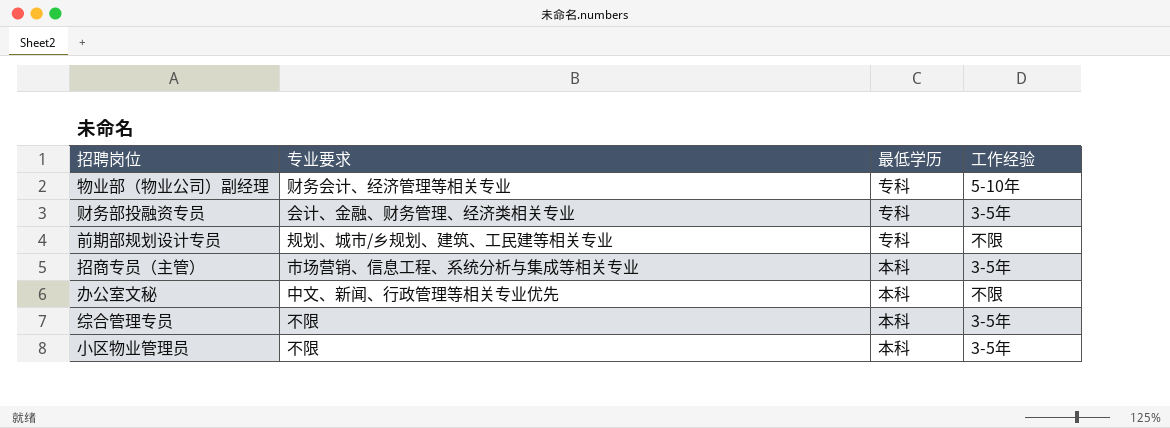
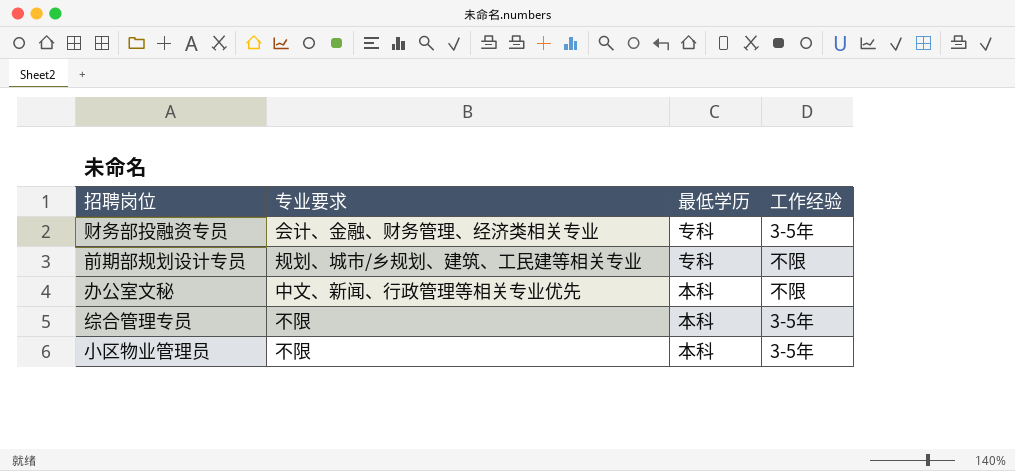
row 物业部（物业公司）副经理: 财务会计、经济管理等相关专业 | 专科 | 5-10年 -> none
row 招商专员（主管）: 市场营销、信息工程、系统分析与集成等相关专业 | 本科 | 3-5年 -> none

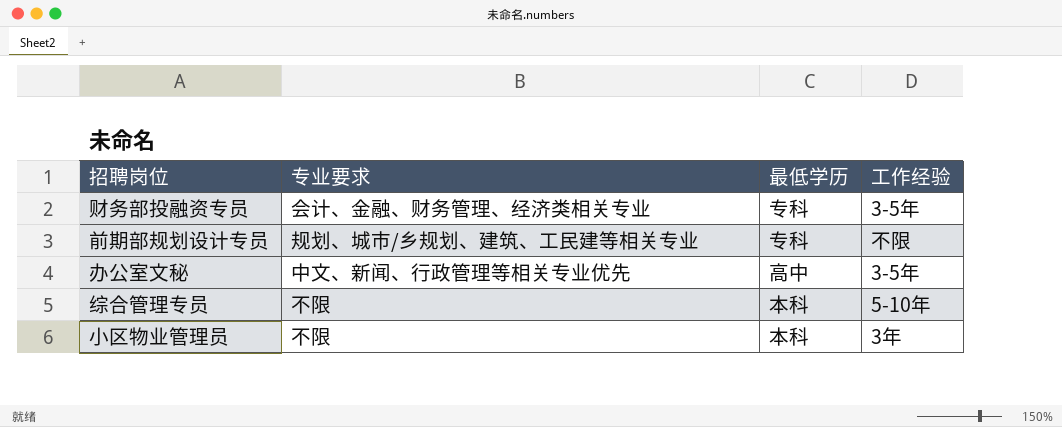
办公室文秘 | 最低学历: 本科 -> 高中
办公室文秘 | 工作经验: 不限 -> 3-5年
综合管理专员 | 工作经验: 3-5年 -> 5-10年
小区物业管理员 | 工作经验: 3-5年 -> 3年

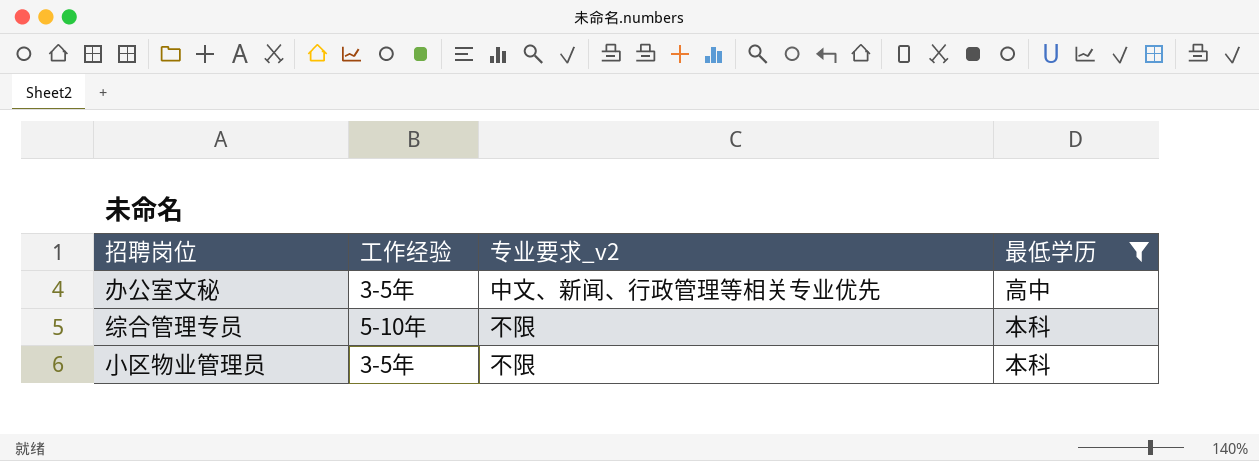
filter: none -> 最低学历 != 专科
column 工作经验 | position: 4 -> 2
column name: 专业要求 -> 专业要求_v2
小区物业管理员 | 工作经验: 3年 -> 3-5年

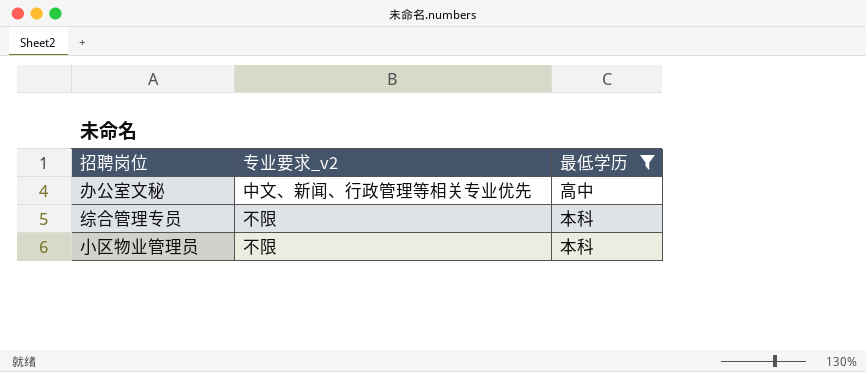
column 工作经验 | position: 2 -> none

